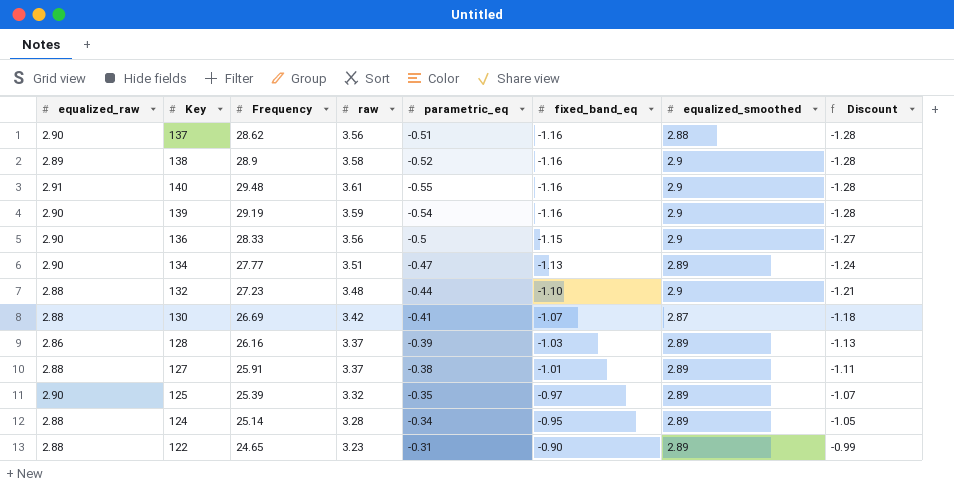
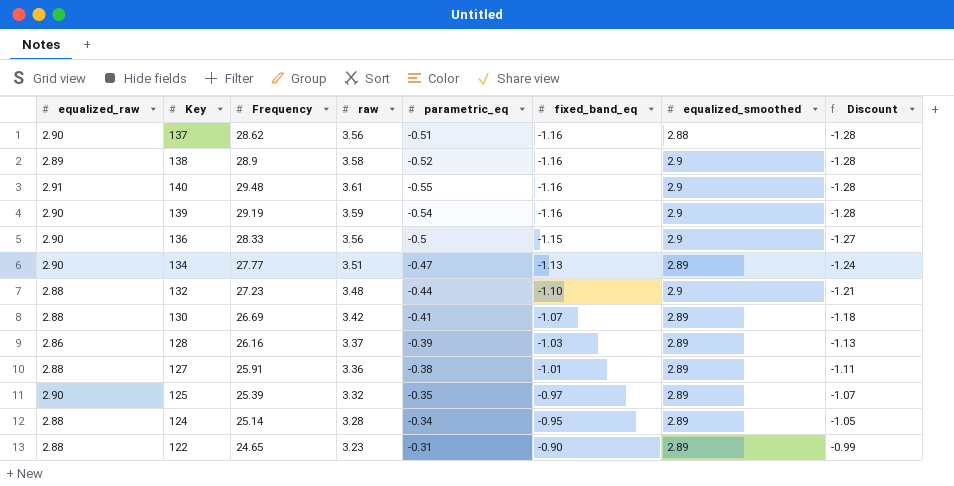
130 | equalized_smoothed: 2.87 -> 2.89
127 | raw: 3.37 -> 3.36

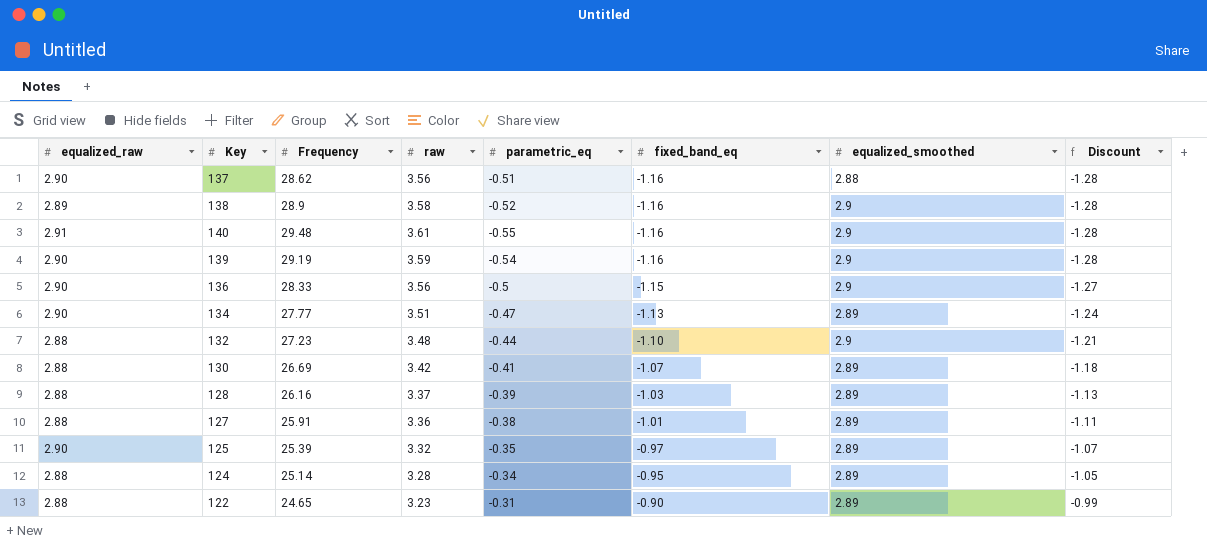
128 | equalized_raw: 2.86 -> 2.88

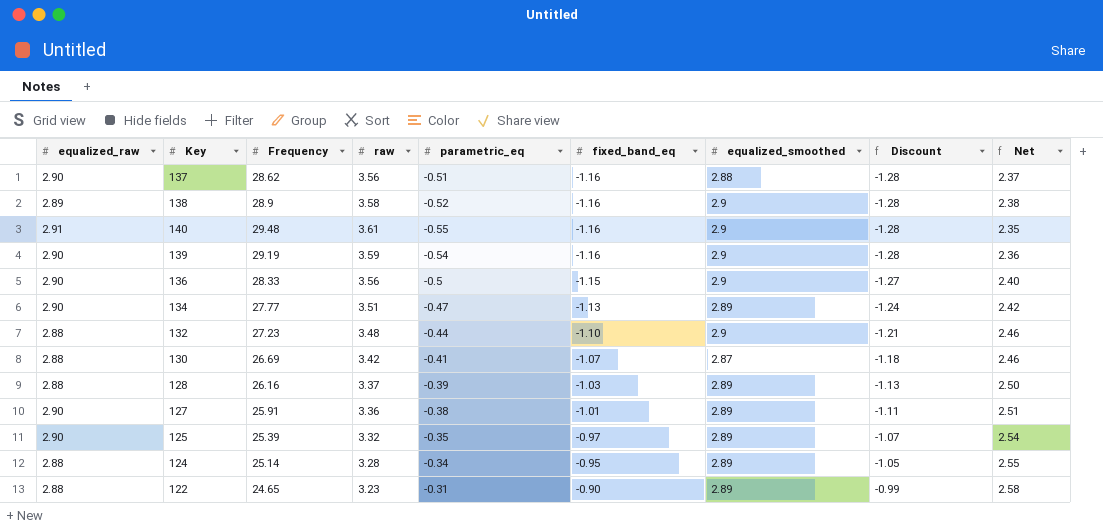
column Net | formula: none -> [parametric_eq] + [equalized_smoothed]
130 | equalized_smoothed: 2.89 -> 2.87
127 | equalized_raw: 2.88 -> 2.90

